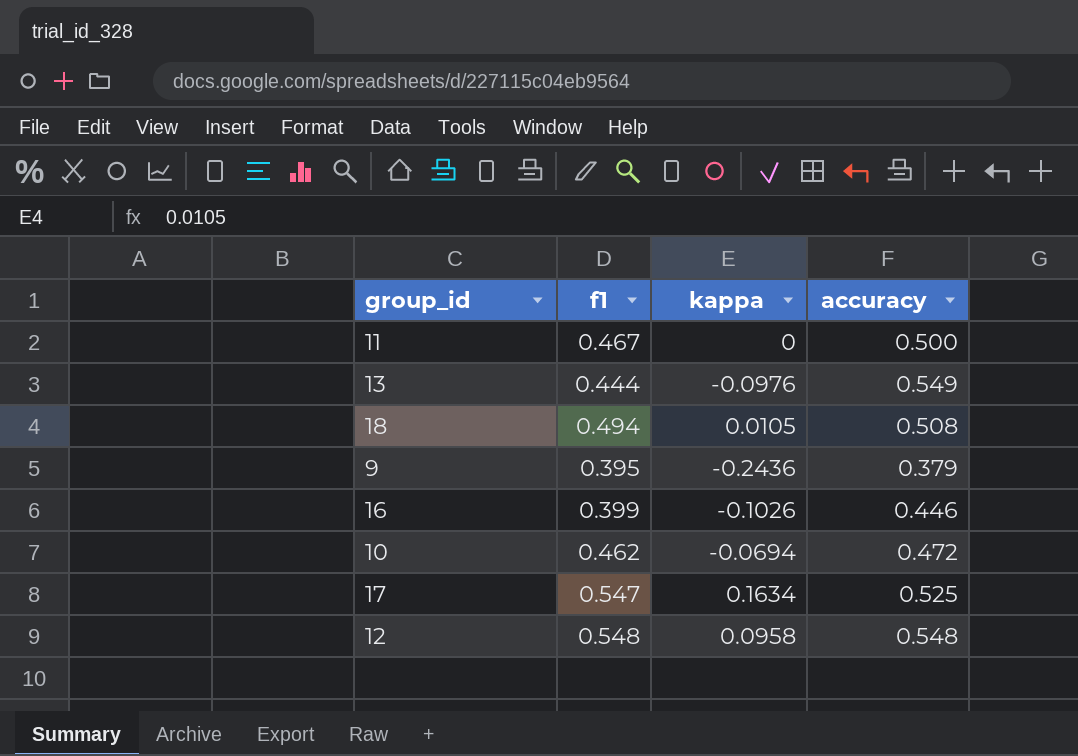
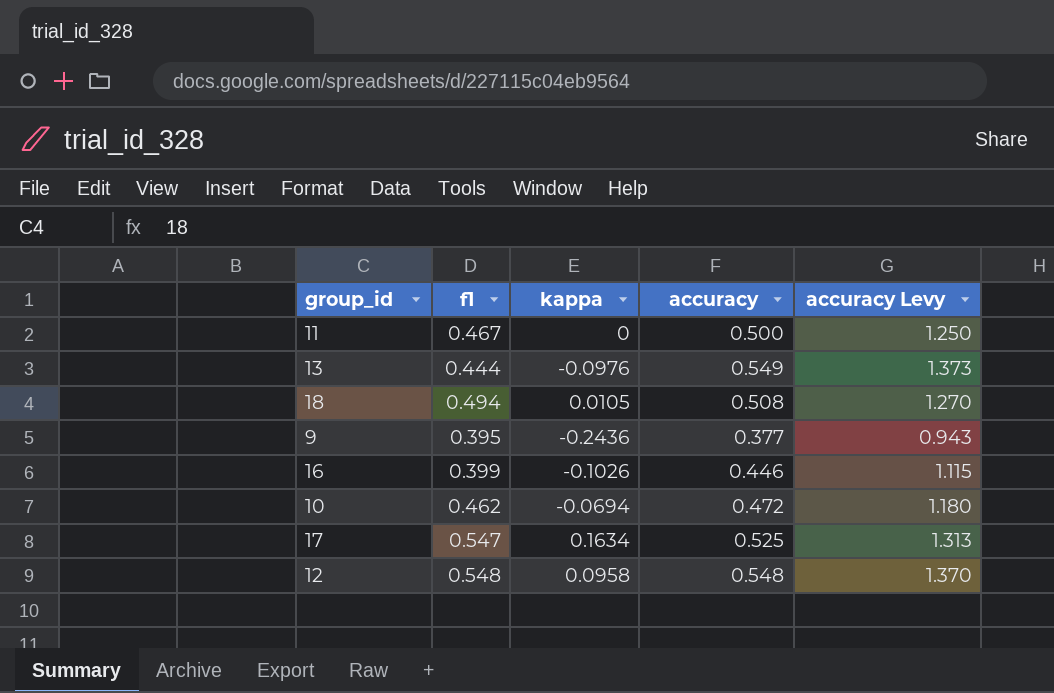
column accuracy Levy | formula: none -> [accuracy] * 2.5
9 | accuracy: 0.379 -> 0.377

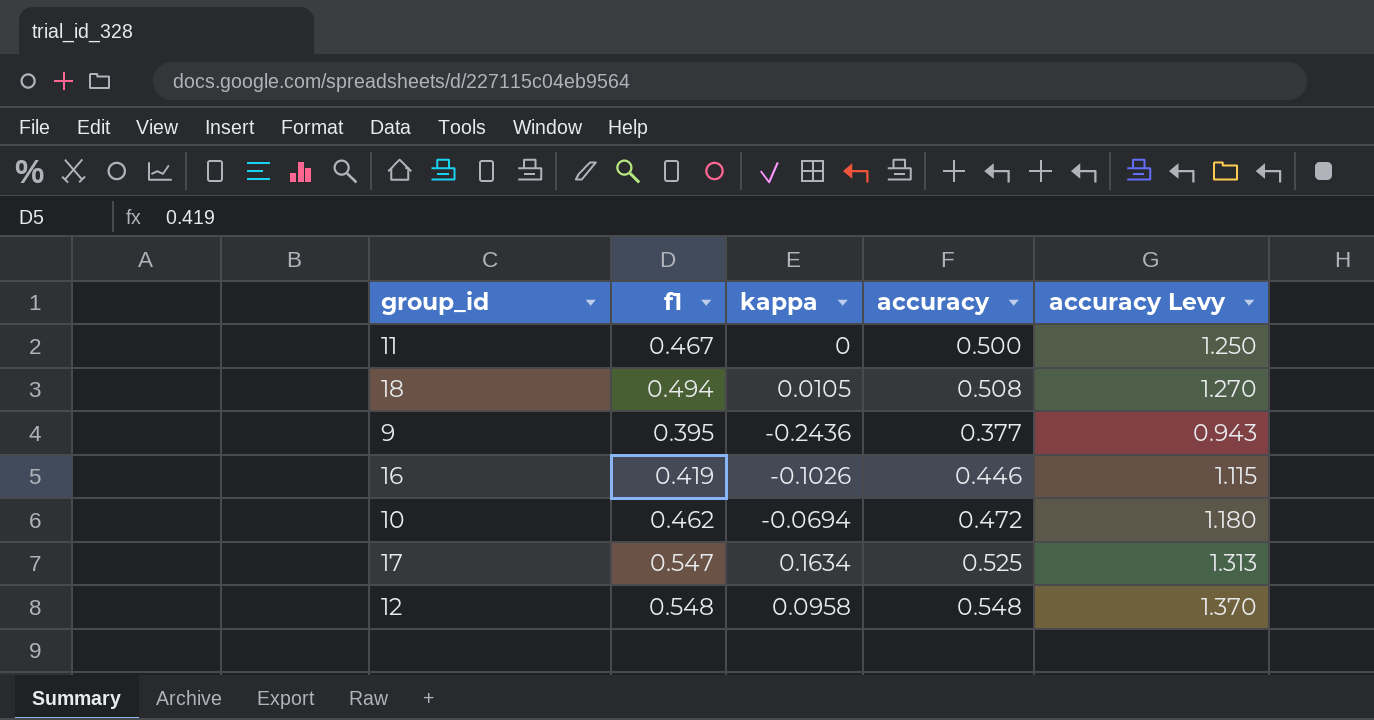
row 13: 0.444 | -0.0976 | 0.549 | 1.373 -> none
16 | f1: 0.399 -> 0.419

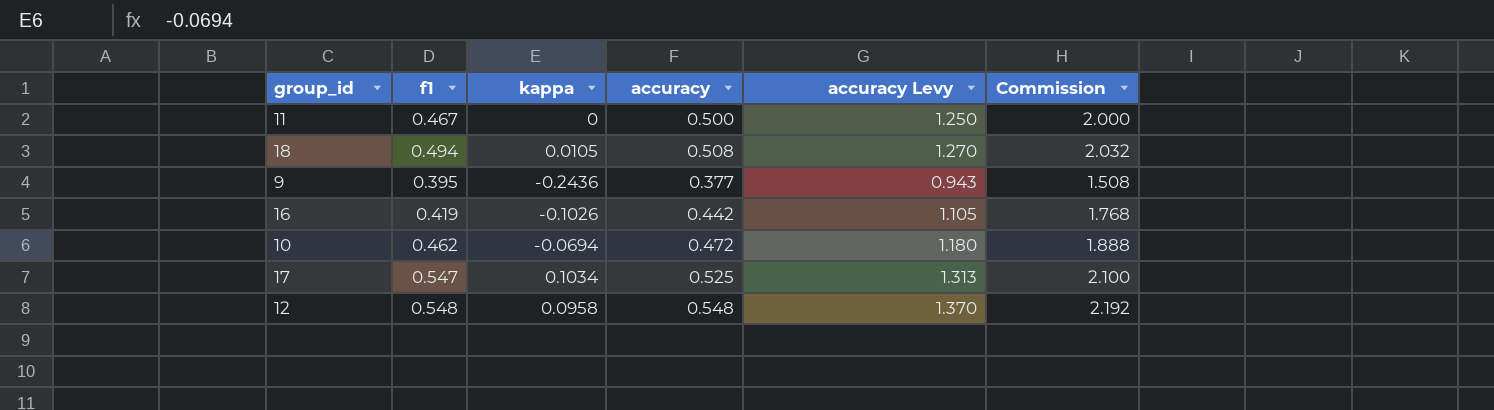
column Commission | formula: none -> [accuracy] * 4
16 | accuracy: 0.446 -> 0.442
16 | accuracy Levy: 1.115 -> 1.105
17 | kappa: 0.1634 -> 0.1034

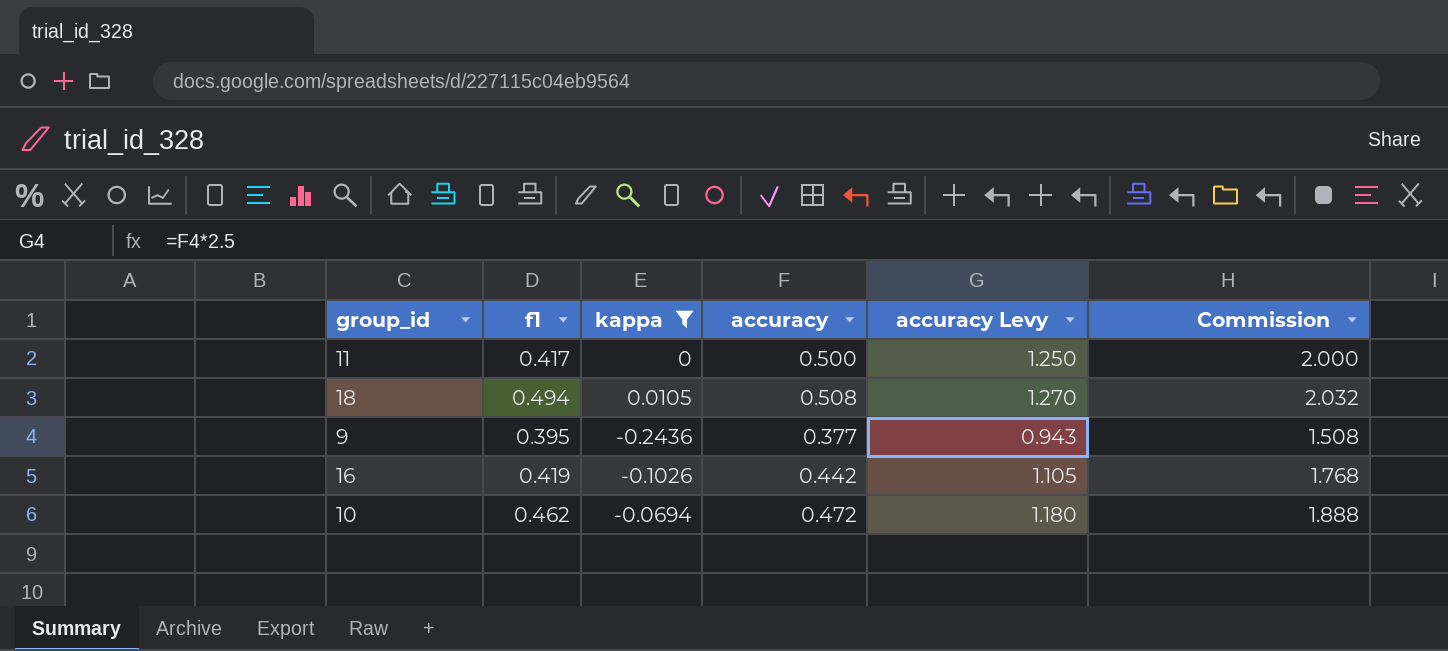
filter: none -> kappa <= 0.0105
11 | f1: 0.467 -> 0.417

